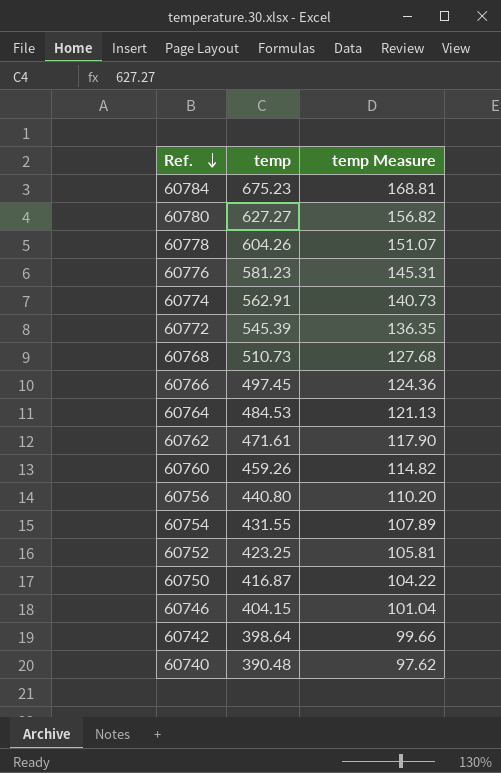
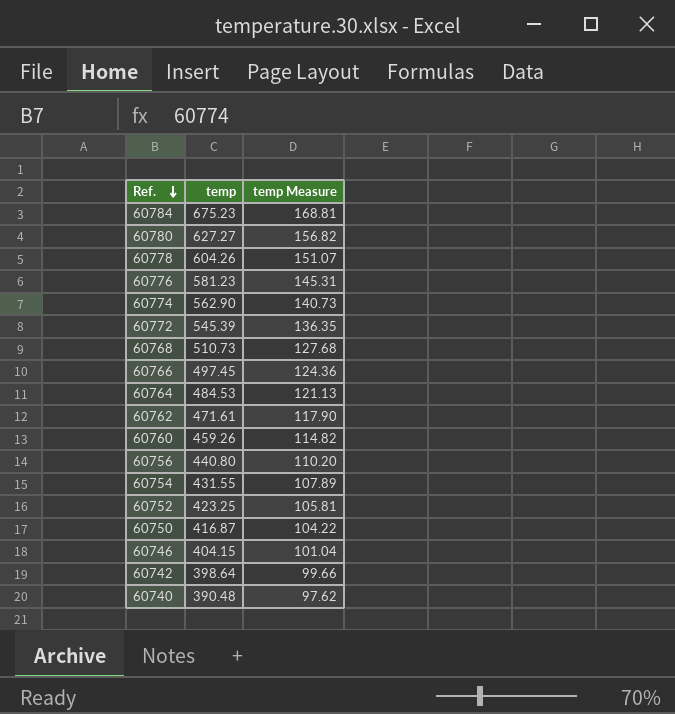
60774 | temp: 562.91 -> 562.90

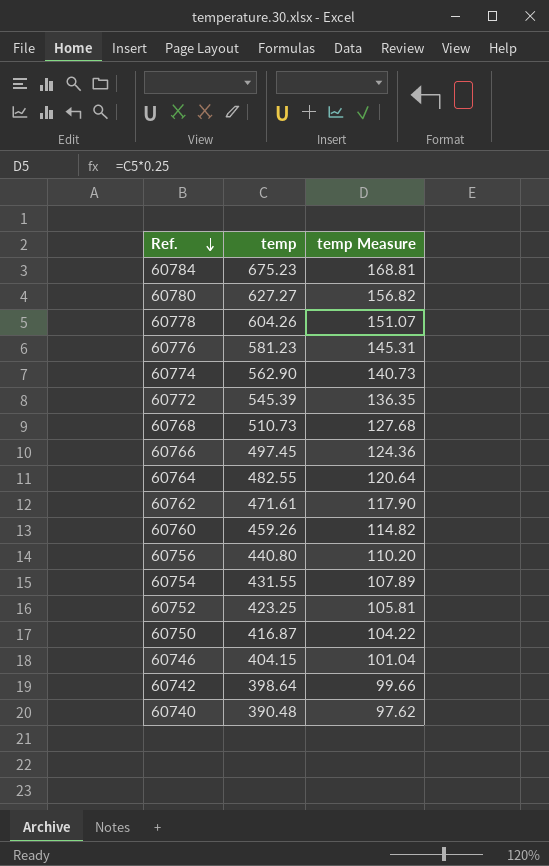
60764 | temp: 484.53 -> 482.55
60764 | temp Measure: 121.13 -> 120.64

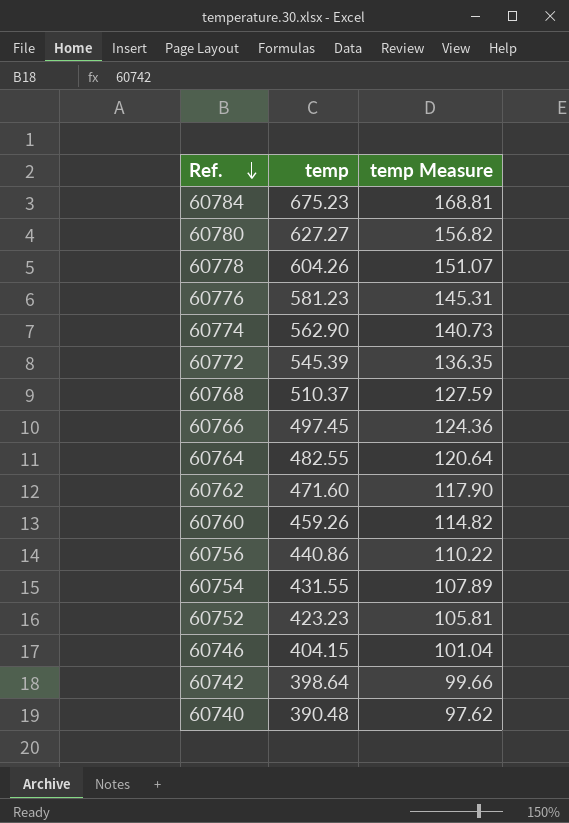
row 60750: 416.87 | 104.22 -> none
60768 | temp: 510.73 -> 510.37
60768 | temp Measure: 127.68 -> 127.59
60762 | temp: 471.61 -> 471.60
60756 | temp: 440.80 -> 440.86
60756 | temp Measure: 110.20 -> 110.22
60752 | temp: 423.25 -> 423.23

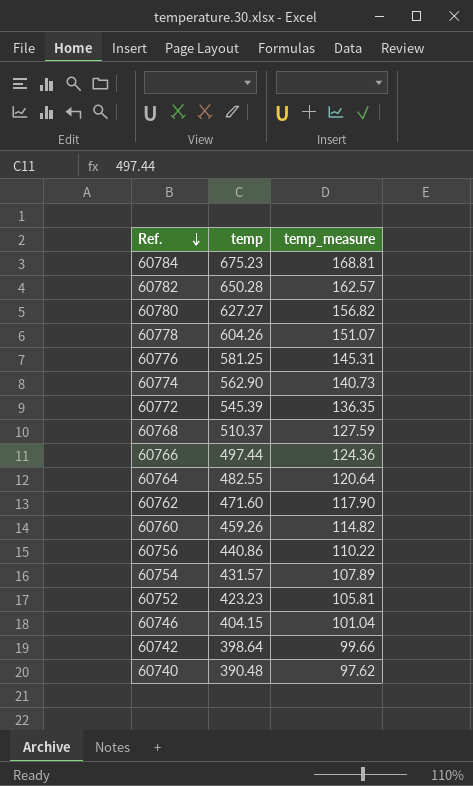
column name: temp Measure -> temp_measure
row 60782: none -> 650.28 | 162.57
60776 | temp: 581.23 -> 581.25
60766 | temp: 497.45 -> 497.44
60754 | temp: 431.55 -> 431.57

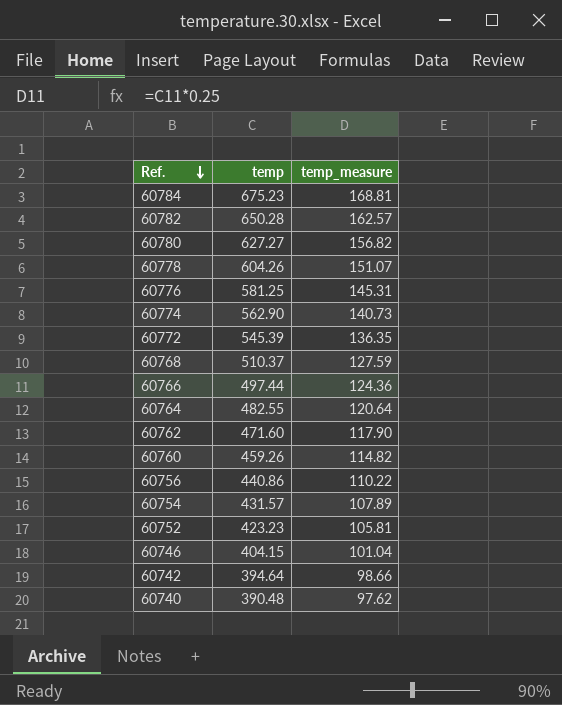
60742 | temp: 398.64 -> 394.64
60742 | temp_measure: 99.66 -> 98.66

